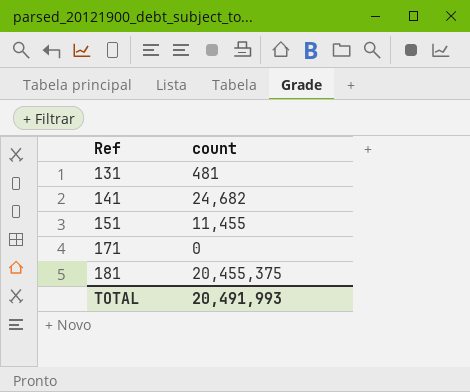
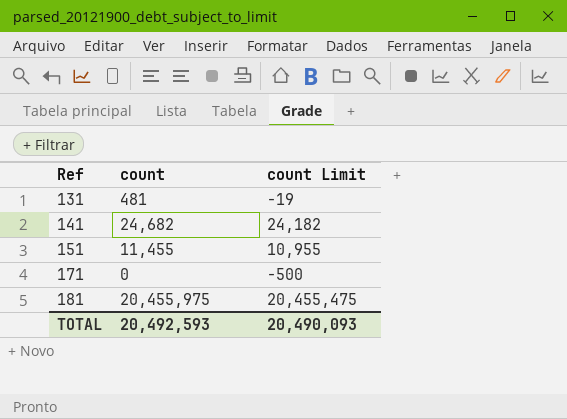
column count Limit | formula: none -> [count] - 500
181 | count: 20,455,375 -> 20,455,975
TOTAL | count: 20,491,993 -> 20,492,593

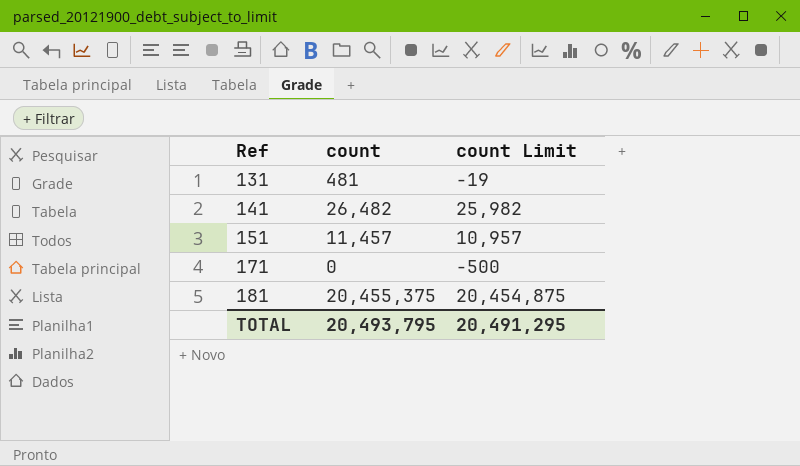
141 | count: 24,682 -> 26,482
141 | count Limit: 24,182 -> 25,982
151 | count: 11,455 -> 11,457
151 | count Limit: 10,955 -> 10,957
181 | count: 20,455,975 -> 20,455,375
181 | count Limit: 20,455,475 -> 20,454,875
TOTAL | count: 20,492,593 -> 20,493,795
TOTAL | count Limit: 20,490,093 -> 20,491,295

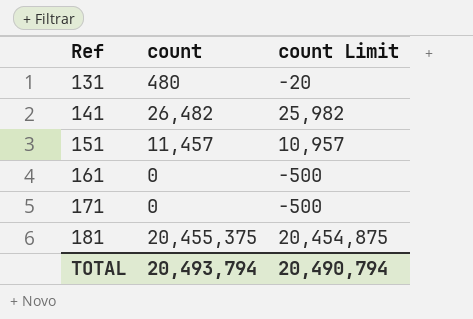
131 | count: 481 -> 480
131 | count Limit: -19 -> -20
row 161: none -> 0 | -500
TOTAL | count: 20,493,795 -> 20,493,794
TOTAL | count Limit: 20,491,295 -> 20,490,794

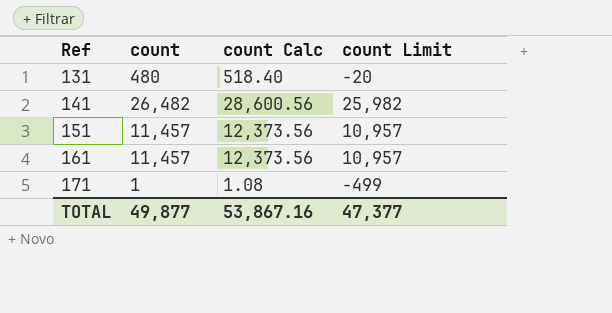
column count Calc | formula: none -> [count] * 1.08
row 181: 20,455,375 | 20,454,875 -> none
161 | count: 0 -> 11,457
161 | count Limit: -500 -> 10,957
171 | count: 0 -> 1
171 | count Limit: -500 -> -499
TOTAL | count: 20,493,794 -> 49,877
TOTAL | count Limit: 20,490,794 -> 47,377

